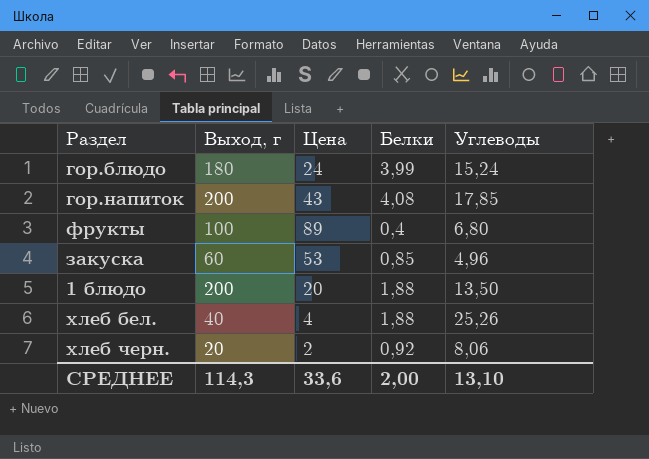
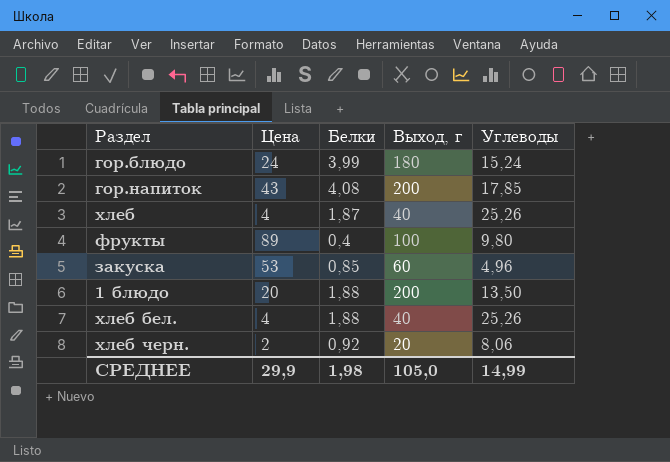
column Выход, г | position: 2 -> 4
row хлеб: none -> 4 | 1,87 | 40 | 25,26
фрукты | Углеводы: 6,80 -> 9,80
СРЕДНЕЕ | Цена: 33,6 -> 29,9
СРЕДНЕЕ | Белки: 2,00 -> 1,98
СРЕДНЕЕ | Выход, г: 114,3 -> 105,0
СРЕДНЕЕ | Углеводы: 13,10 -> 14,99

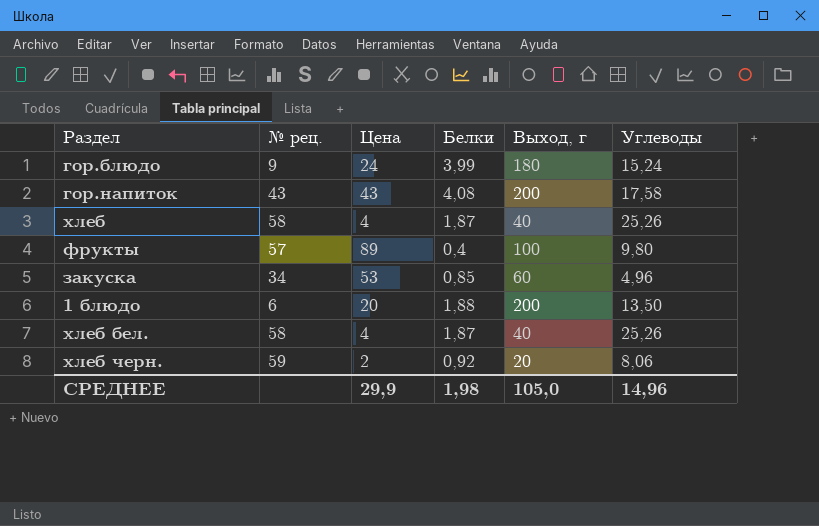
column № рец. | position: none -> 2
гор.напиток | Углеводы: 17,85 -> 17,58
хлеб бел. | Белки: 1,88 -> 1,87
СРЕДНЕЕ | Углеводы: 14,99 -> 14,96

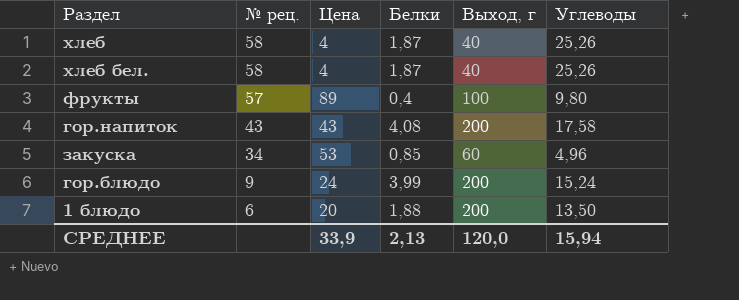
row order: none -> № рец. descending
row хлеб черн.: 59 | 2 | 0,92 | 20 | 8,06 -> none
гор.блюдо | Выход, г: 180 -> 200
СРЕДНЕЕ | Цена: 29,9 -> 33,9
СРЕДНЕЕ | Белки: 1,98 -> 2,13
СРЕДНЕЕ | Выход, г: 105,0 -> 120,0
СРЕДНЕЕ | Углеводы: 14,96 -> 15,94

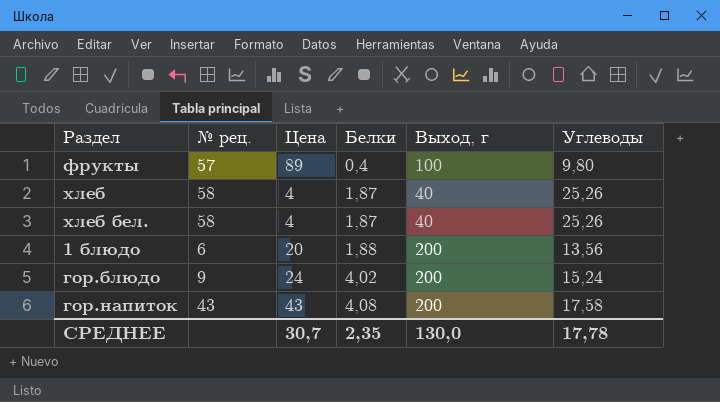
row order: № рец. descending -> Белки ascending
row закуска: 34 | 53 | 0,85 | 60 | 4,96 -> none
1 блюдо | Углеводы: 13,50 -> 13,56
гор.блюдо | Белки: 3,99 -> 4,02
СРЕДНЕЕ | Цена: 33,9 -> 30,7
СРЕДНЕЕ | Белки: 2,13 -> 2,35
СРЕДНЕЕ | Выход, г: 120,0 -> 130,0
СРЕДНЕЕ | Углеводы: 15,94 -> 17,78

